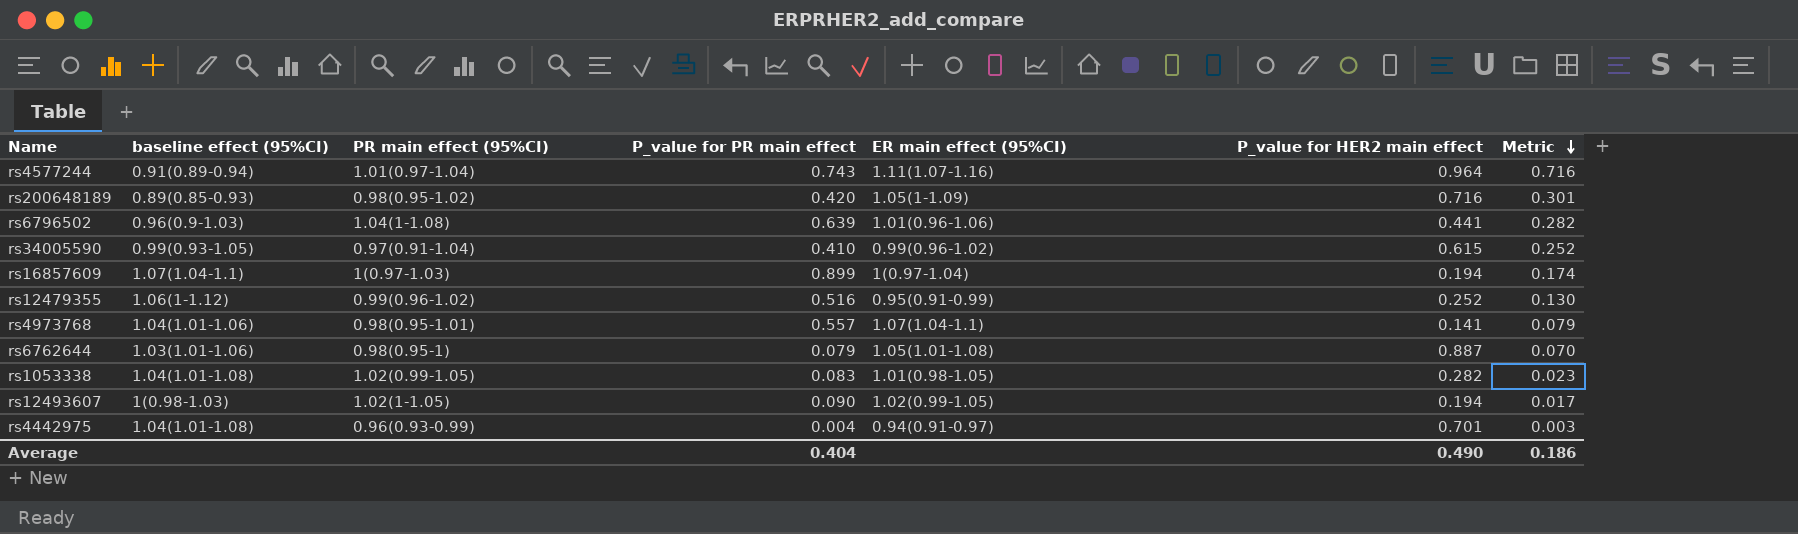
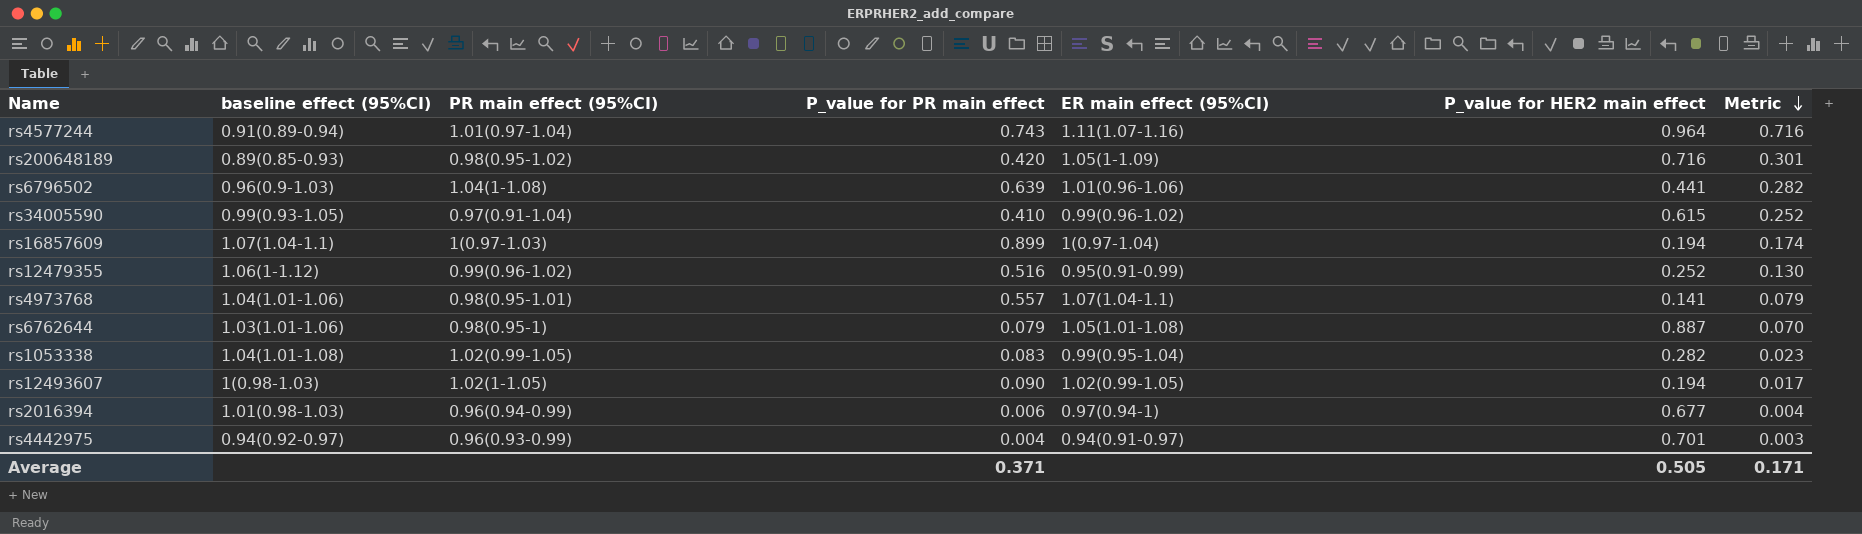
rs1053338 | ER main effect (95%CI): 1.01(0.98-1.05) -> 0.99(0.95-1.04)
row rs2016394: none -> 1.01(0.98-1.03) | 0.96(0.94-0.99) | 0.006 | 0.97(0.94-1) | 0.677 | 0.004
rs4442975 | baseline effect (95%CI): 1.04(1.01-1.08) -> 0.94(0.92-0.97)
Average | P_value for PR main effect: 0.404 -> 0.371
Average | P_value for HER2 main effect: 0.490 -> 0.505
Average | Metric: 0.186 -> 0.171

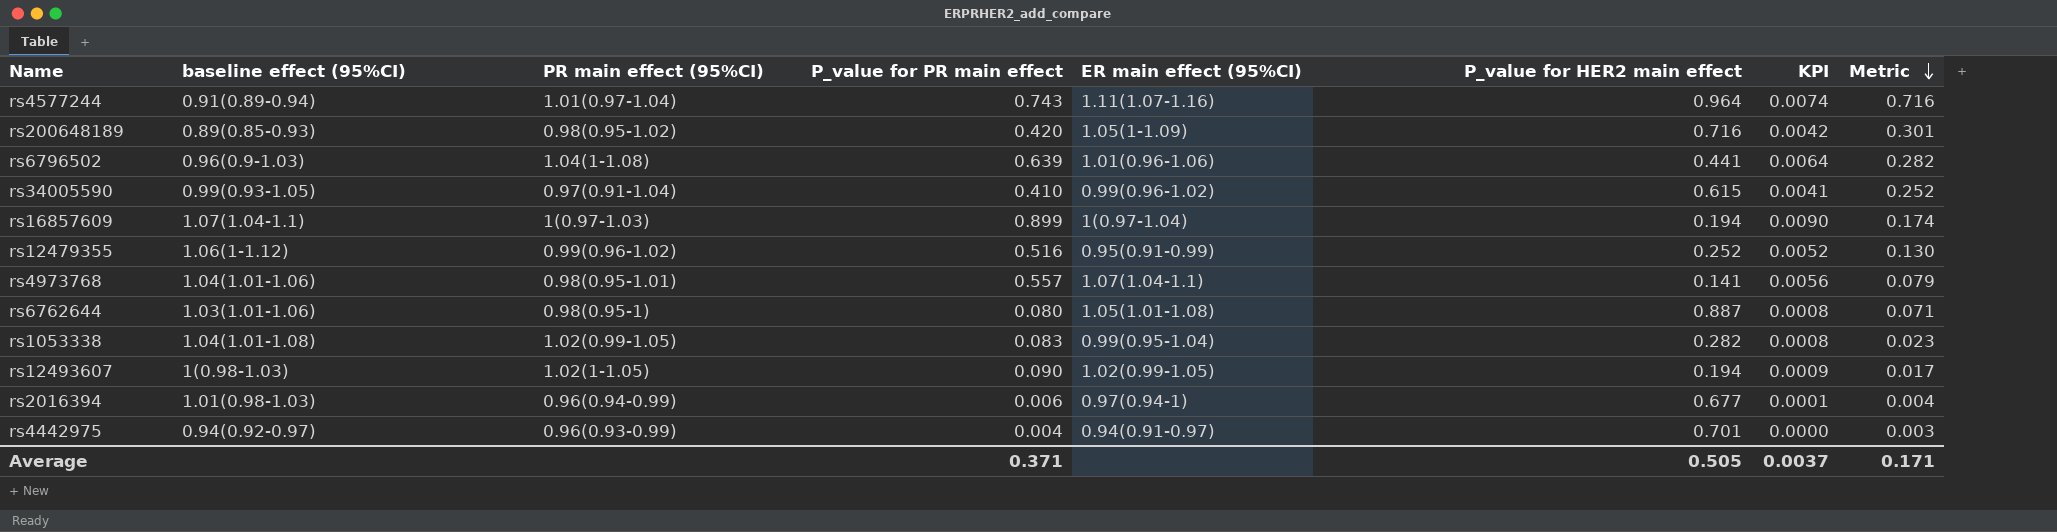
column KPI | formula: none -> [P_value for PR main effect] * 0.01
rs6762644 | P_value for PR main effect: 0.079 -> 0.080
rs6762644 | Metric: 0.070 -> 0.071

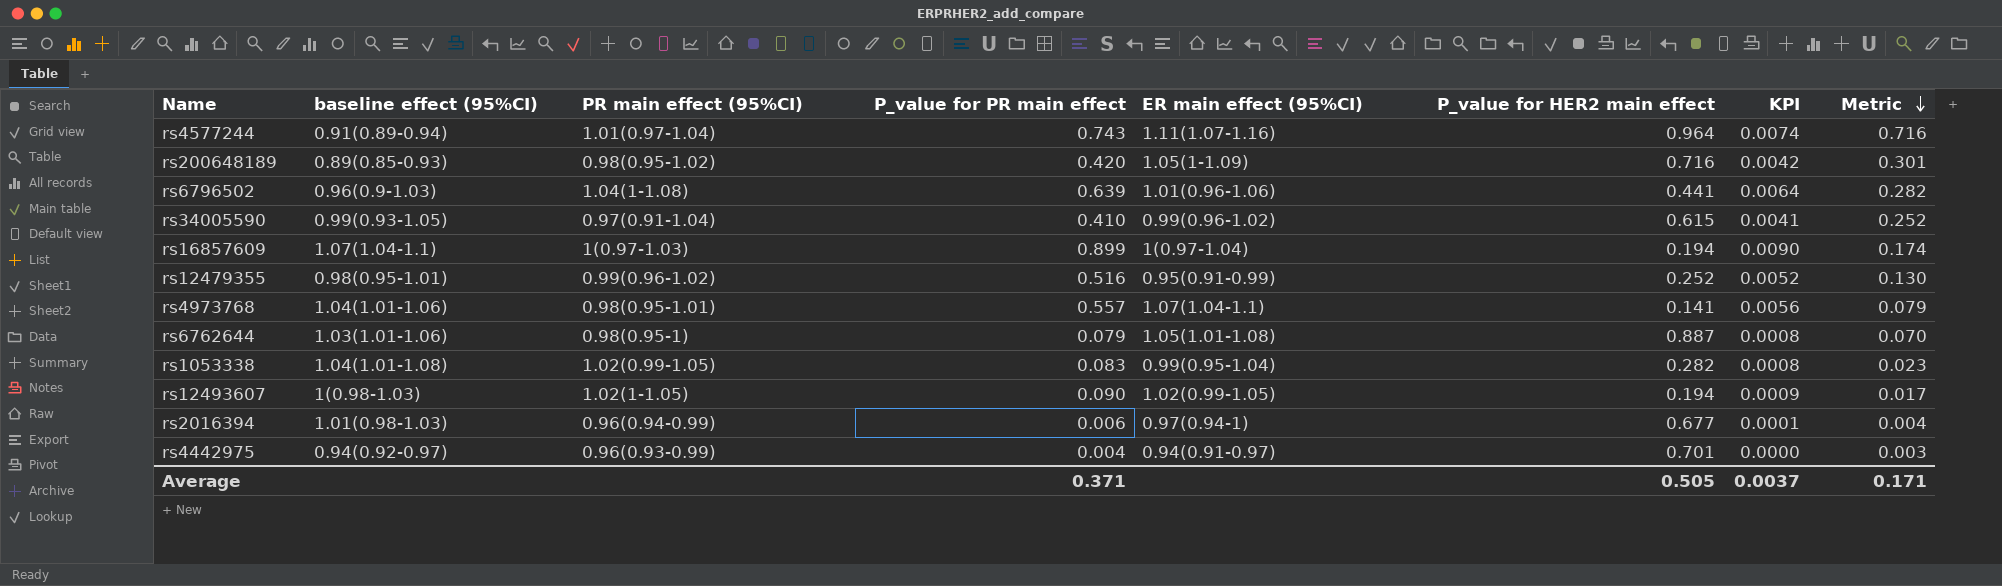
rs12479355 | baseline effect (95%CI): 1.06(1-1.12) -> 0.98(0.95-1.01)
rs6762644 | P_value for PR main effect: 0.080 -> 0.079
rs6762644 | Metric: 0.071 -> 0.070

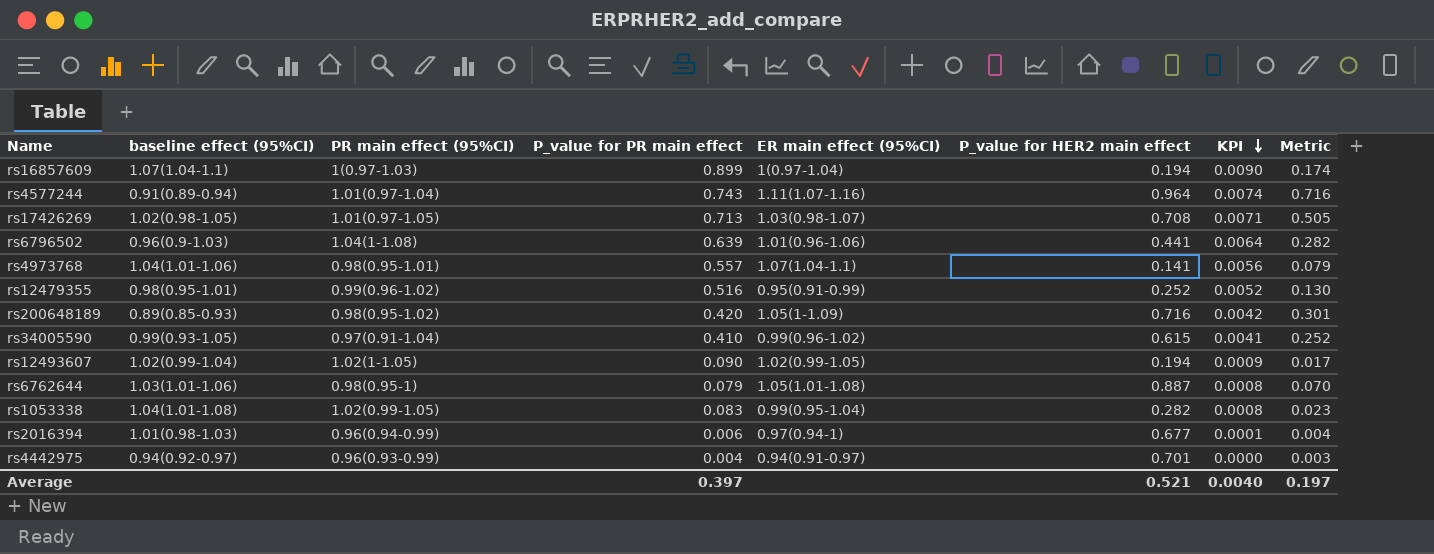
row order: Metric descending -> KPI descending
row rs17426269: none -> 1.02(0.98-1.05) | 1.01(0.97-1.05) | 0.713 | 1.03(0.98-1.07) | 0.708 | 0.0071 | 0.505
rs12493607 | baseline effect (95%CI): 1(0.98-1.03) -> 1.02(0.99-1.04)
Average | P_value for PR main effect: 0.371 -> 0.397
Average | P_value for HER2 main effect: 0.505 -> 0.521
Average | KPI: 0.0037 -> 0.0040
Average | Metric: 0.171 -> 0.197

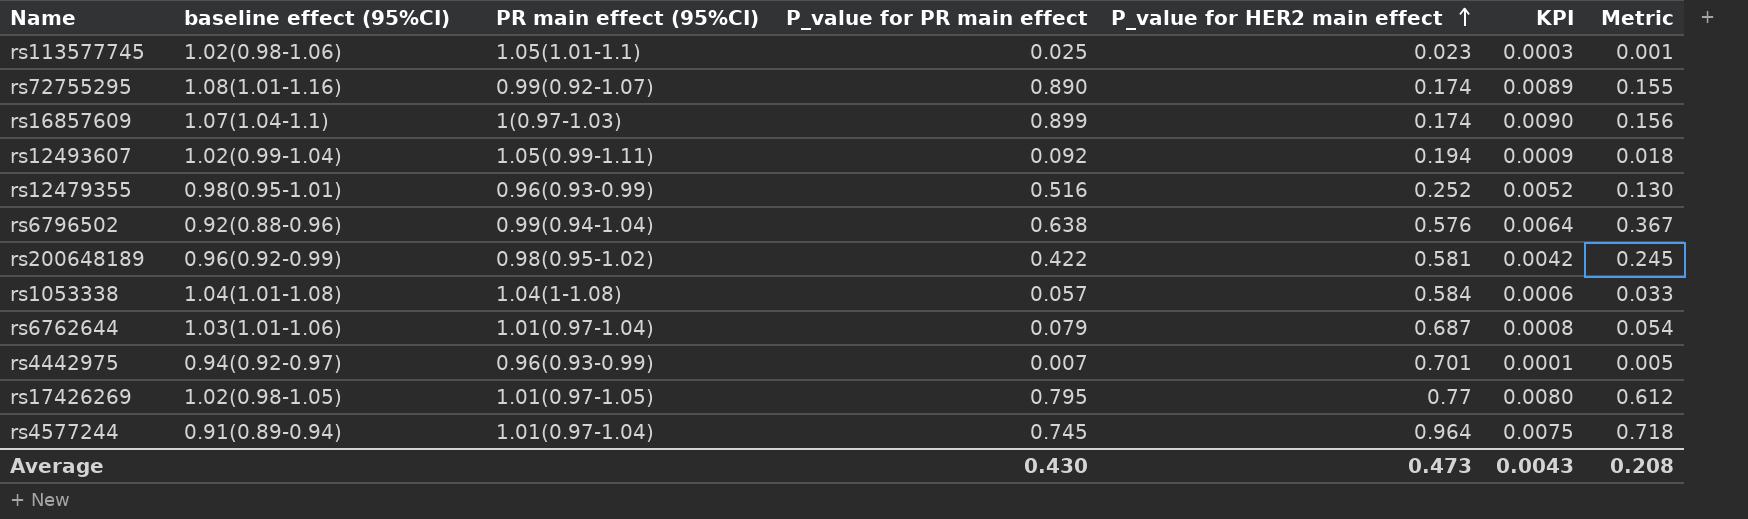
row order: KPI descending -> P_value for HER2 main effect ascending
column ER main effect (95%CI) | position: 5 -> none
row rs4973768: 1.04(1.01-1.06) | 0.98(0.95-1.01) | 0.557 | 1.07(1.04-1.1) | 0.141 | 0.0056 | 0.079 -> none
row rs34005590: 0.99(0.93-1.05) | 0.97(0.91-1.04) | 0.410 | 0.99(0.96-1.02) | 0.615 | 0.0041 | 0.252 -> none
row rs2016394: 1.01(0.98-1.03) | 0.96(0.94-0.99) | 0.006 | 0.97(0.94-1) | 0.677 | 0.0001 | 0.004 -> none
row rs113577745: none -> 1.02(0.98-1.06) | 1.05(1.01-1.1) | 0.025 | 0.023 | 0.0003 | 0.001
row rs72755295: none -> 1.08(1.01-1.16) | 0.99(0.92-1.07) | 0.890 | 0.174 | 0.0089 | 0.155
rs16857609 | P_value for HER2 main effect: 0.194 -> 0.174
rs16857609 | Metric: 0.174 -> 0.156
rs12493607 | PR main effect (95%CI): 1.02(1-1.05) -> 1.05(0.99-1.11)
rs12493607 | P_value for PR main effect: 0.090 -> 0.092
rs12493607 | Metric: 0.017 -> 0.018
rs12479355 | PR main effect (95%CI): 0.99(0.96-1.02) -> 0.96(0.93-0.99)
rs6796502 | baseline effect (95%CI): 0.96(0.9-1.03) -> 0.92(0.88-0.96)
rs6796502 | PR main effect (95%CI): 1.04(1-1.08) -> 0.99(0.94-1.04)
rs6796502 | P_value for PR main effect: 0.639 -> 0.638
rs6796502 | P_value for HER2 main effect: 0.441 -> 0.576
rs6796502 | Metric: 0.282 -> 0.367
rs200648189 | baseline effect (95%CI): 0.89(0.85-0.93) -> 0.96(0.92-0.99)
rs200648189 | P_value for PR main effect: 0.420 -> 0.422
rs200648189 | P_value for HER2 main effect: 0.716 -> 0.581
rs200648189 | Metric: 0.301 -> 0.245
rs1053338 | PR main effect (95%CI): 1.02(0.99-1.05) -> 1.04(1-1.08)
rs1053338 | P_value for PR main effect: 0.083 -> 0.057
rs1053338 | P_value for HER2 main effect: 0.282 -> 0.584
rs1053338 | KPI: 0.0008 -> 0.0006
rs1053338 | Metric: 0.023 -> 0.033
rs6762644 | PR main effect (95%CI): 0.98(0.95-1) -> 1.01(0.97-1.04)
rs6762644 | P_value for HER2 main effect: 0.887 -> 0.687
rs6762644 | Metric: 0.070 -> 0.054
rs4442975 | P_value for PR main effect: 0.004 -> 0.007
rs4442975 | KPI: 0.0000 -> 0.0001
rs4442975 | Metric: 0.003 -> 0.005
rs17426269 | P_value for PR main effect: 0.713 -> 0.795
rs17426269 | P_value for HER2 main effect: 0.708 -> 0.77
rs17426269 | KPI: 0.0071 -> 0.0080
rs17426269 | Metric: 0.505 -> 0.612
rs4577244 | P_value for PR main effect: 0.743 -> 0.745
rs4577244 | KPI: 0.0074 -> 0.0075
rs4577244 | Metric: 0.716 -> 0.718
Average | P_value for PR main effect: 0.397 -> 0.430
Average | P_value for HER2 main effect: 0.521 -> 0.473
Average | KPI: 0.0040 -> 0.0043
Average | Metric: 0.197 -> 0.208

